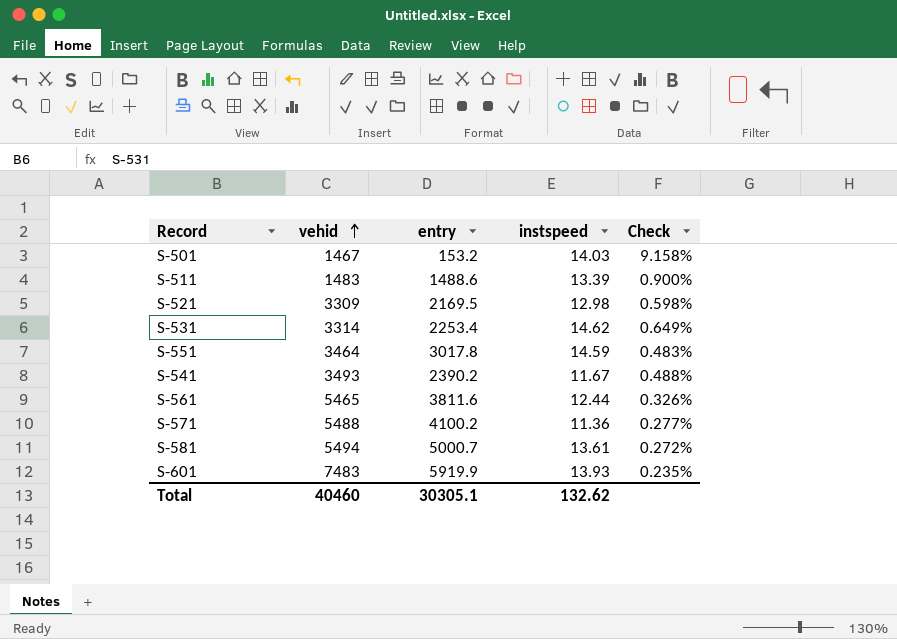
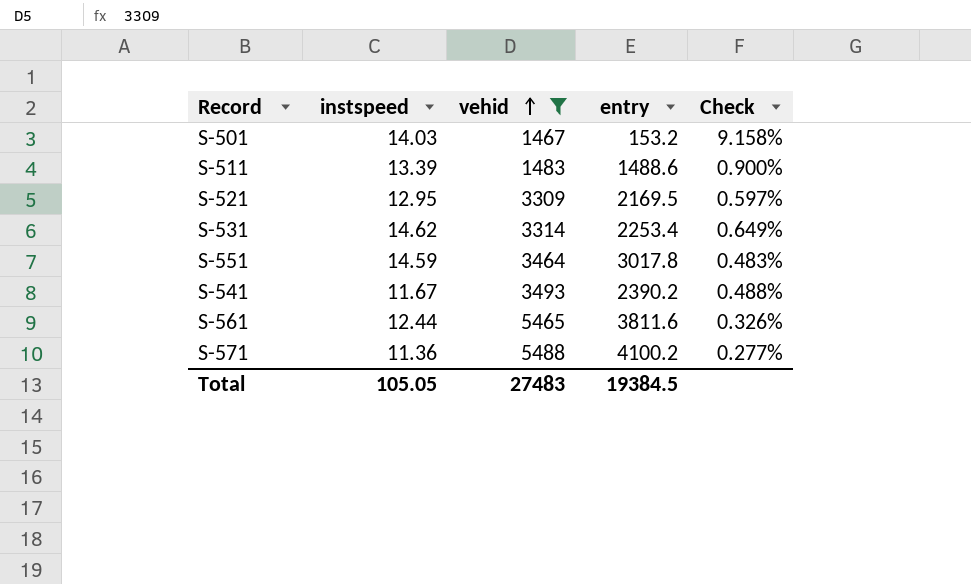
filter: none -> vehid <= 5488
column instspeed | position: 4 -> 2
S-521 | instspeed: 12.98 -> 12.95
S-521 | Check: 0.598% -> 0.597%
Total | instspeed: 132.62 -> 105.05
Total | vehid: 40460 -> 27483
Total | entry: 30305.1 -> 19384.5

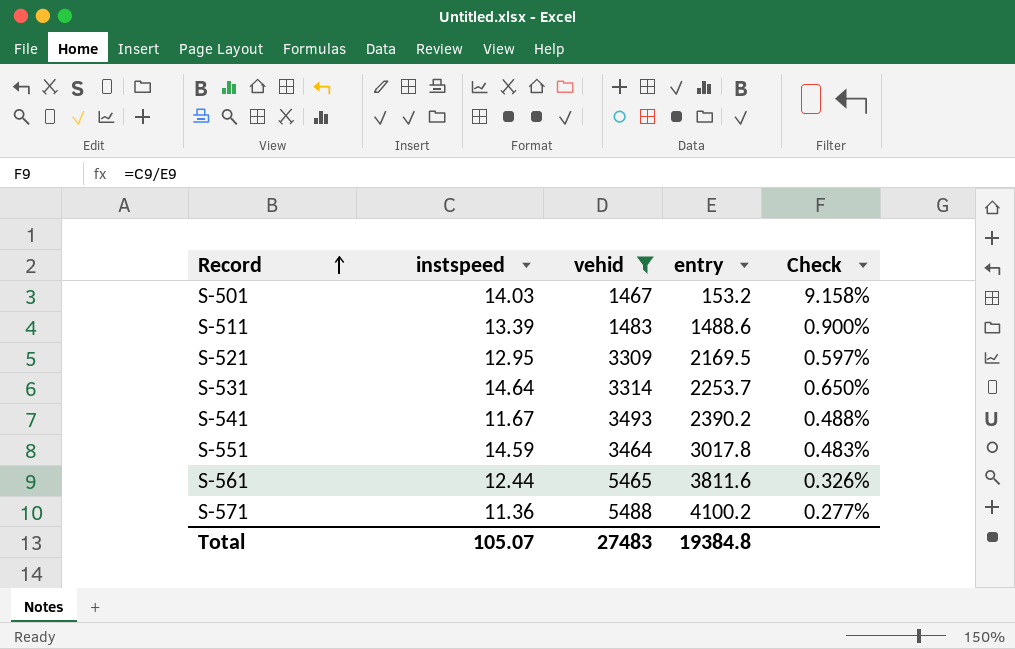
row order: vehid ascending -> Record ascending
S-531 | instspeed: 14.62 -> 14.64
S-531 | entry: 2253.4 -> 2253.7
S-531 | Check: 0.649% -> 0.650%
Total | instspeed: 105.05 -> 105.07
Total | entry: 19384.5 -> 19384.8

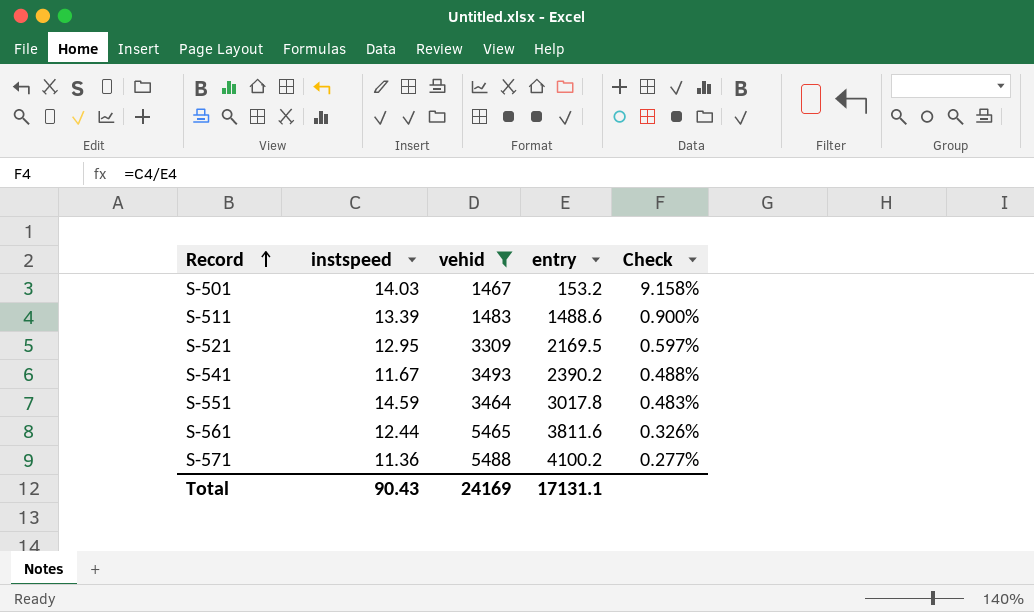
row S-531: 14.64 | 3314 | 2253.7 | 0.650% -> none
Total | instspeed: 105.07 -> 90.43
Total | vehid: 27483 -> 24169
Total | entry: 19384.8 -> 17131.1

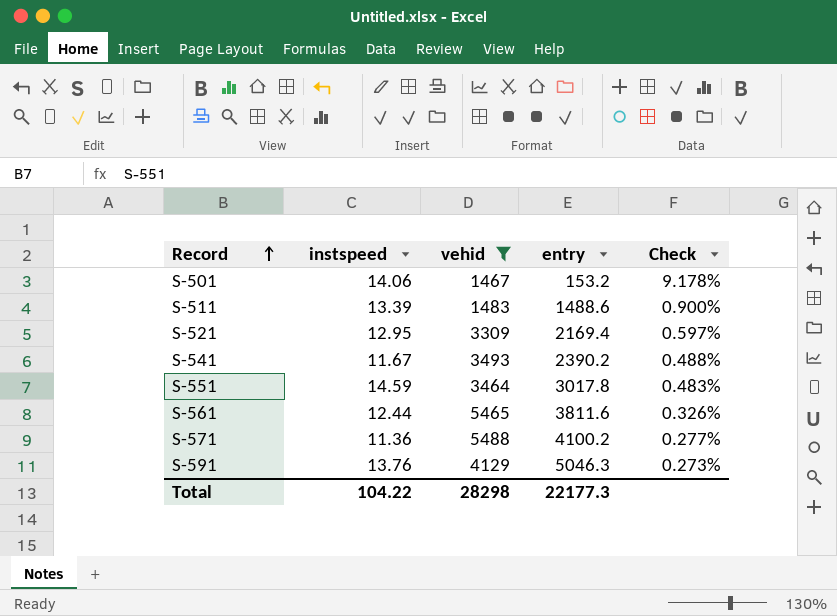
S-501 | instspeed: 14.03 -> 14.06
S-501 | Check: 9.158% -> 9.178%
S-521 | entry: 2169.5 -> 2169.4
row S-591: none -> 13.76 | 4129 | 5046.3 | 0.273%
Total | instspeed: 90.43 -> 104.22
Total | vehid: 24169 -> 28298
Total | entry: 17131.1 -> 22177.3

